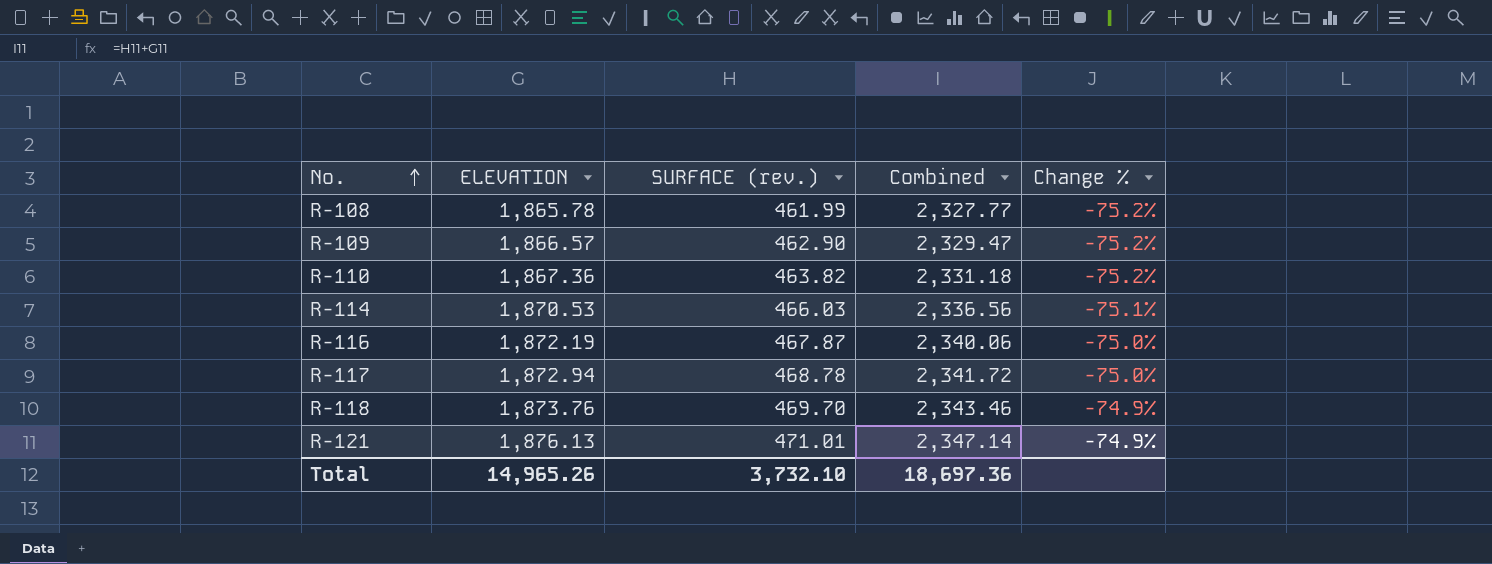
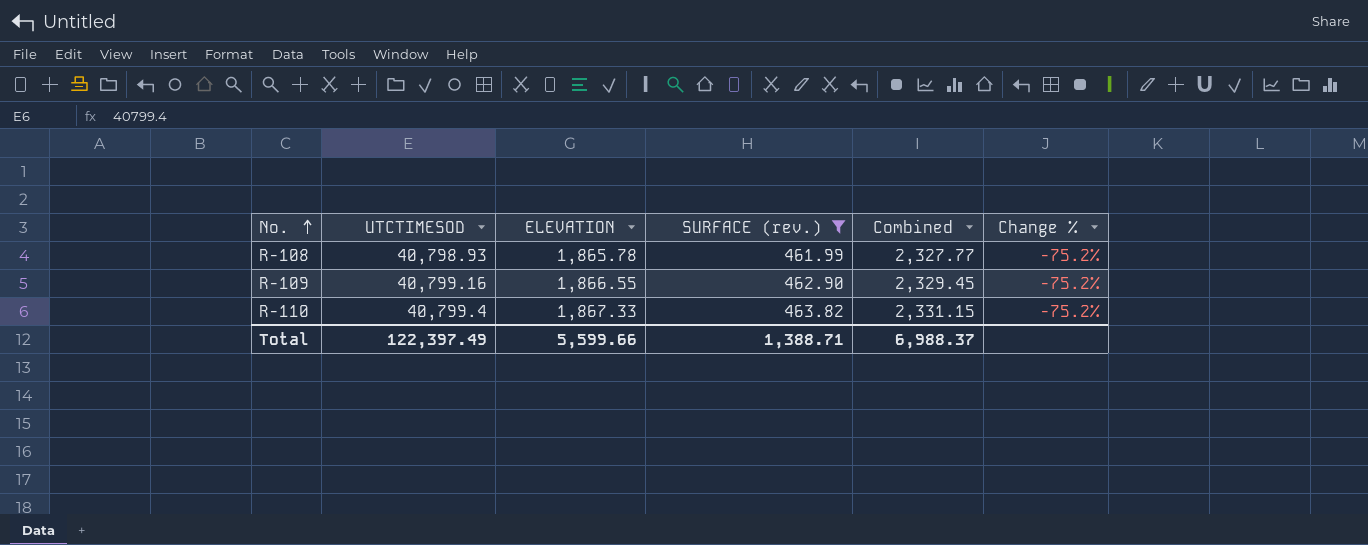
filter: none -> SURFACE (rev.) <= 463.82
column UTCTIMESOD | position: none -> 2
R-109 | ELEVATION: 1,866.57 -> 1,866.55
R-109 | Combined: 2,329.47 -> 2,329.45
R-110 | ELEVATION: 1,867.36 -> 1,867.33
R-110 | Combined: 2,331.18 -> 2,331.15
Total | ELEVATION: 14,965.26 -> 5,599.66
Total | SURFACE (rev.): 3,732.10 -> 1,388.71
Total | Combined: 18,697.36 -> 6,988.37

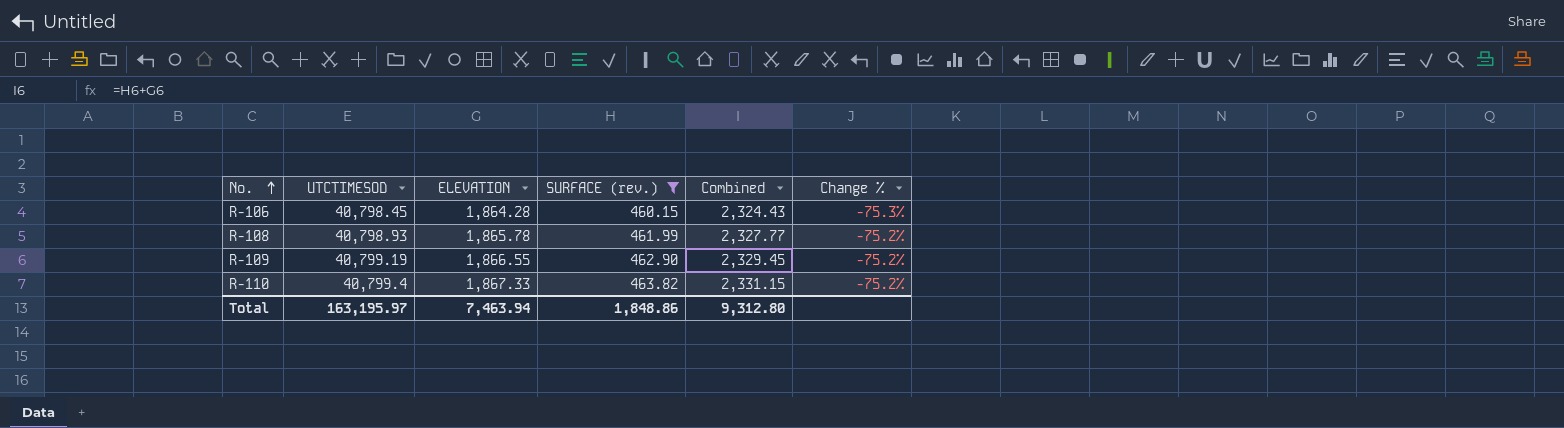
row R-106: none -> 40,798.45 | 1,864.28 | 460.15 | 2,324.43 | -75.3%
R-109 | UTCTIMESOD: 40,799.16 -> 40,799.19
Total | UTCTIMESOD: 122,397.49 -> 163,195.97
Total | ELEVATION: 5,599.66 -> 7,463.94
Total | SURFACE (rev.): 1,388.71 -> 1,848.86
Total | Combined: 6,988.37 -> 9,312.80

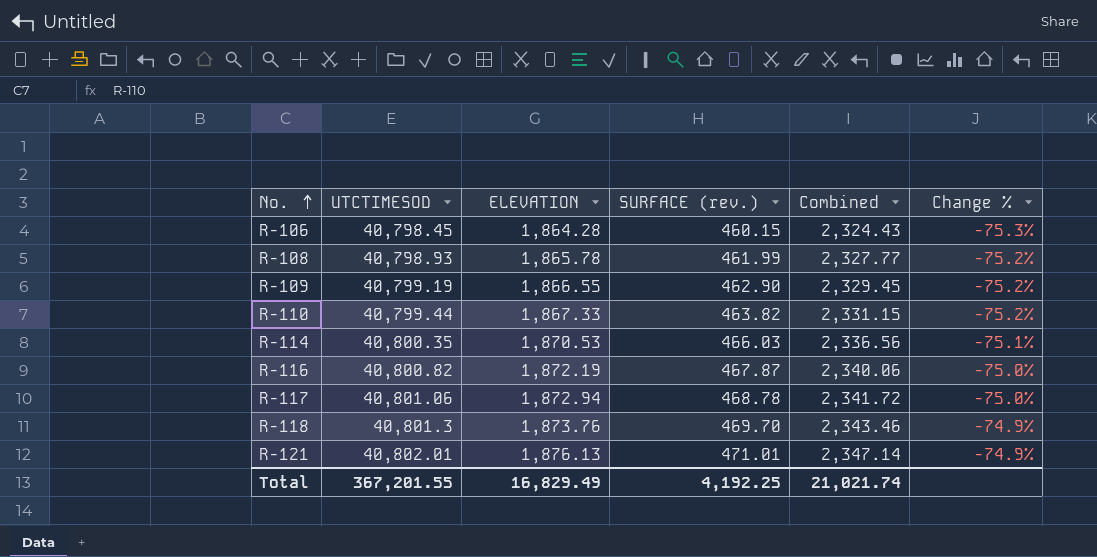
filter: SURFACE (rev.) <= 463.82 -> none
R-110 | UTCTIMESOD: 40,799.4 -> 40,799.44
Total | UTCTIMESOD: 163,195.97 -> 367,201.55
Total | ELEVATION: 7,463.94 -> 16,829.49
Total | SURFACE (rev.): 1,848.86 -> 4,192.25
Total | Combined: 9,312.80 -> 21,021.74

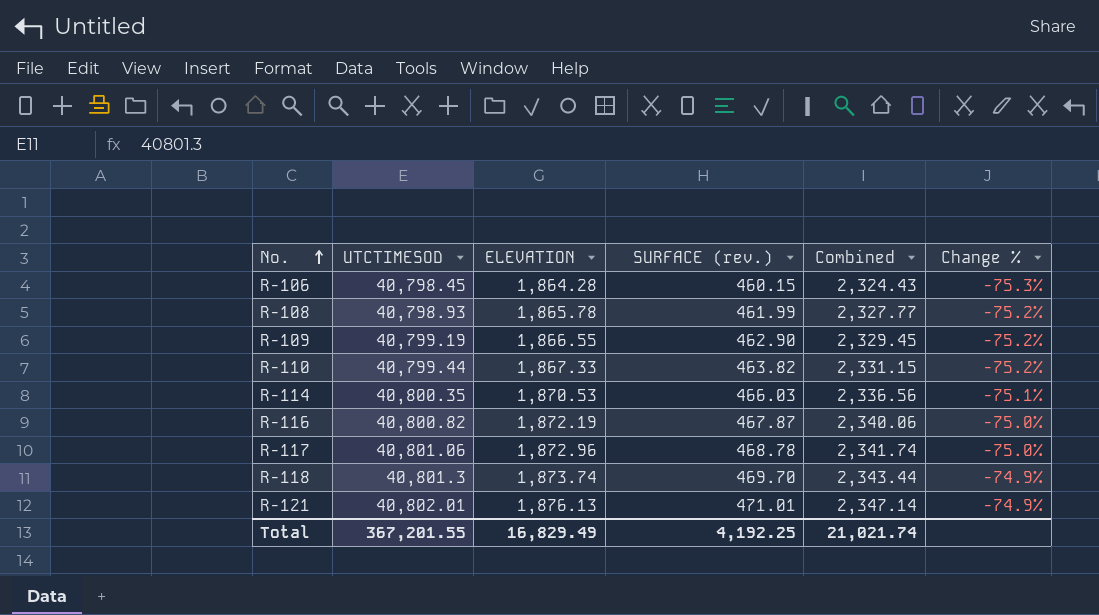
R-117 | ELEVATION: 1,872.94 -> 1,872.96
R-117 | Combined: 2,341.72 -> 2,341.74
R-118 | ELEVATION: 1,873.76 -> 1,873.74
R-118 | Combined: 2,343.46 -> 2,343.44

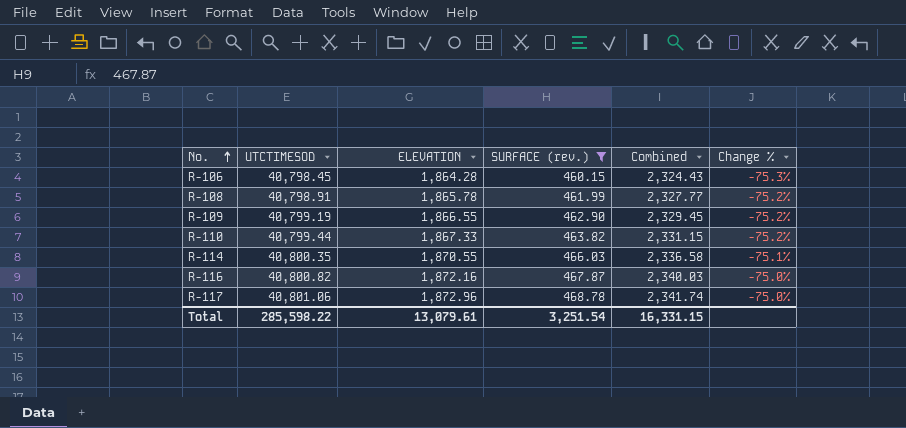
filter: none -> SURFACE (rev.) <= 468.78
R-108 | UTCTIMESOD: 40,798.93 -> 40,798.91
R-114 | ELEVATION: 1,870.53 -> 1,870.55
R-114 | Combined: 2,336.56 -> 2,336.58
R-116 | ELEVATION: 1,872.19 -> 1,872.16
R-116 | Combined: 2,340.06 -> 2,340.03
Total | UTCTIMESOD: 367,201.55 -> 285,598.22
Total | ELEVATION: 16,829.49 -> 13,079.61
Total | SURFACE (rev.): 4,192.25 -> 3,251.54
Total | Combined: 21,021.74 -> 16,331.15

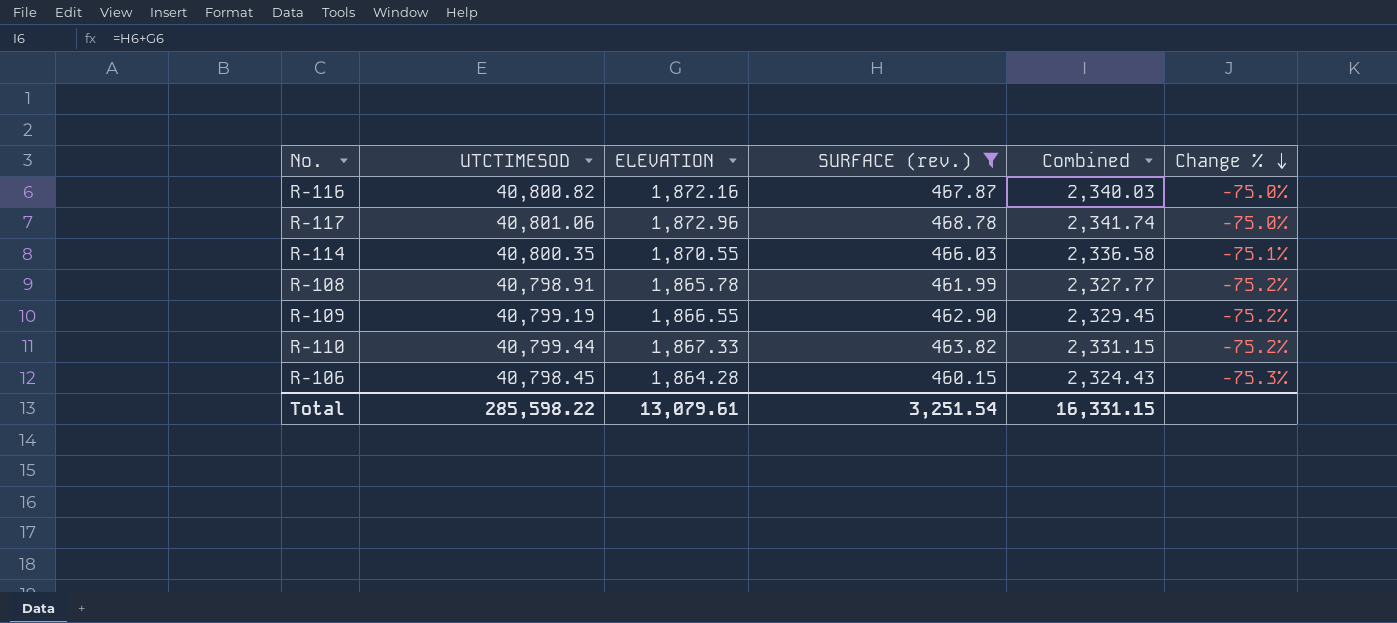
row order: No. ascending -> Change % descending

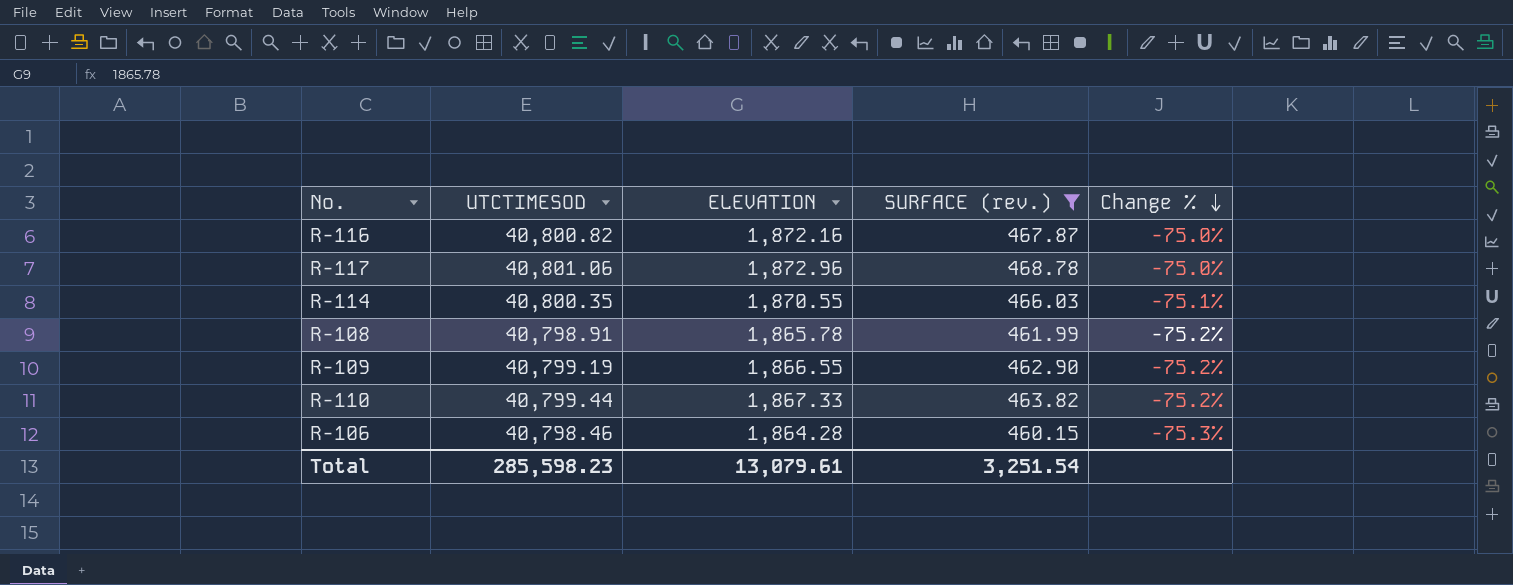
column Combined | formula: [ELEVATION] + [SURFACE (rev.)] -> none
R-106 | UTCTIMESOD: 40,798.45 -> 40,798.46
Total | UTCTIMESOD: 285,598.22 -> 285,598.23

